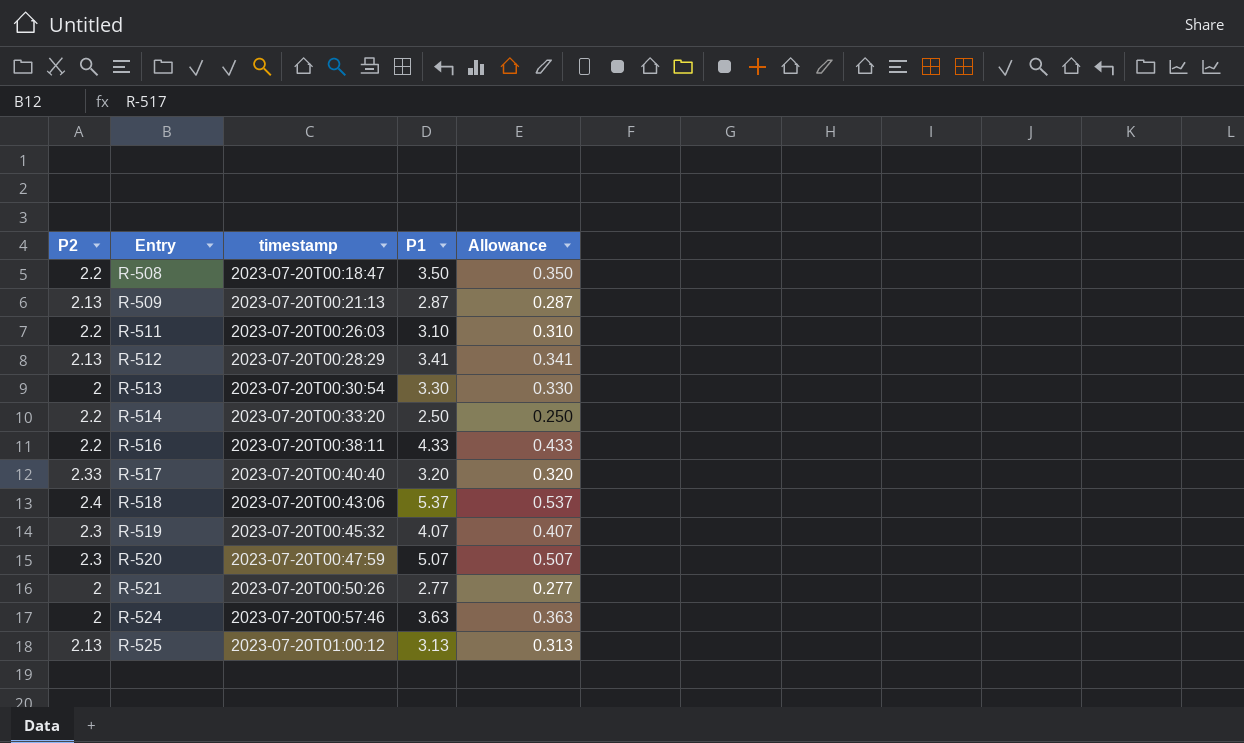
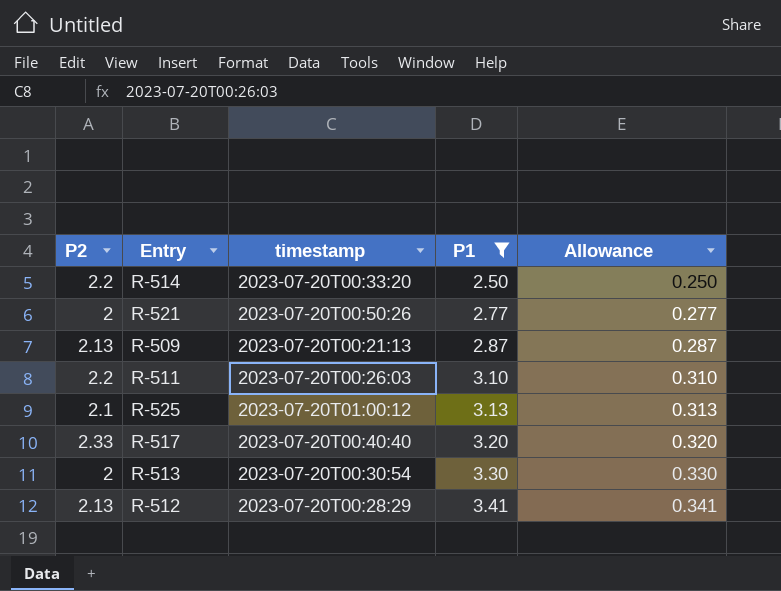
filter: none -> P1 <= 3.41
row order: Entry ascending -> P1 ascending
R-525 | P2: 2.13 -> 2.1

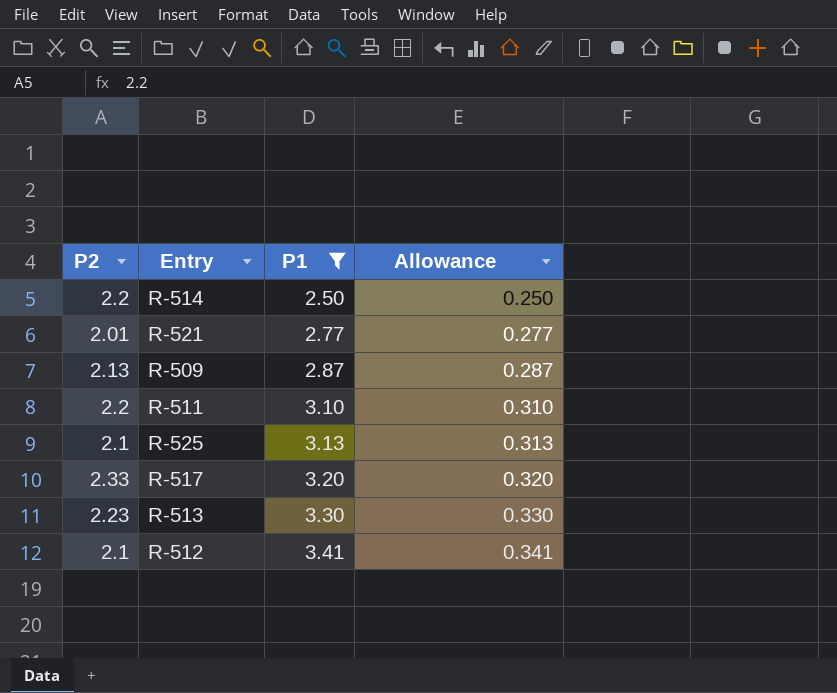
column timestamp | position: 3 -> none
R-521 | P2: 2 -> 2.01
R-513 | P2: 2 -> 2.23
R-512 | P2: 2.13 -> 2.1

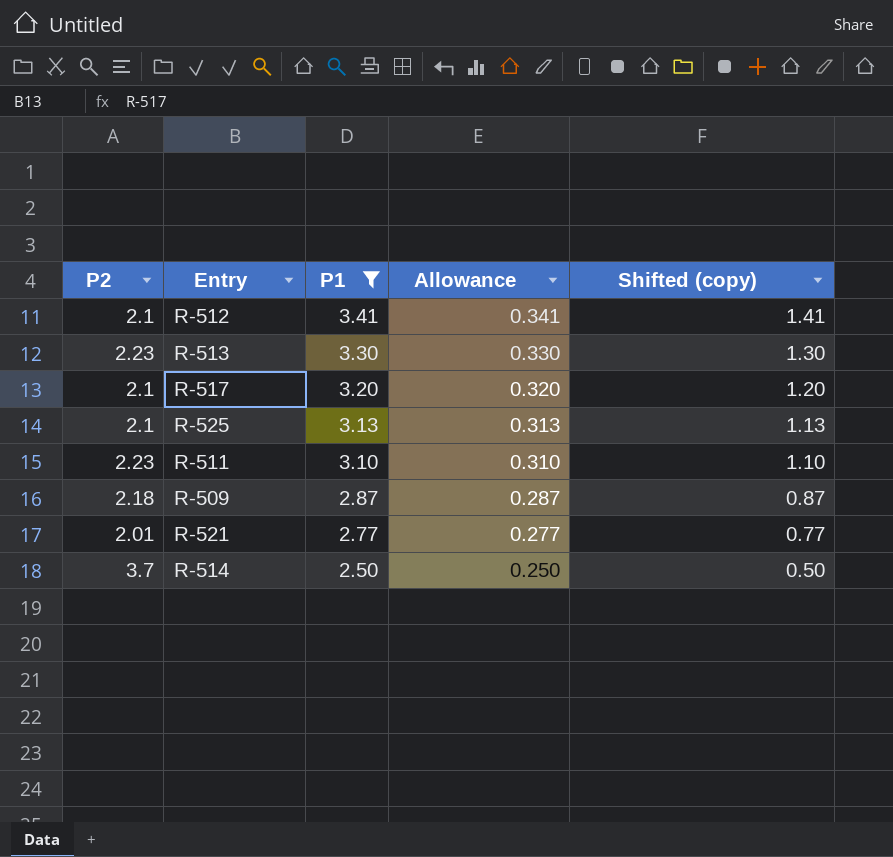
row order: P1 ascending -> P1 descending
column Shifted (copy) | formula: none -> [P1] - 2
R-517 | P2: 2.33 -> 2.1
R-511 | P2: 2.2 -> 2.23
R-509 | P2: 2.13 -> 2.18
R-514 | P2: 2.2 -> 3.7

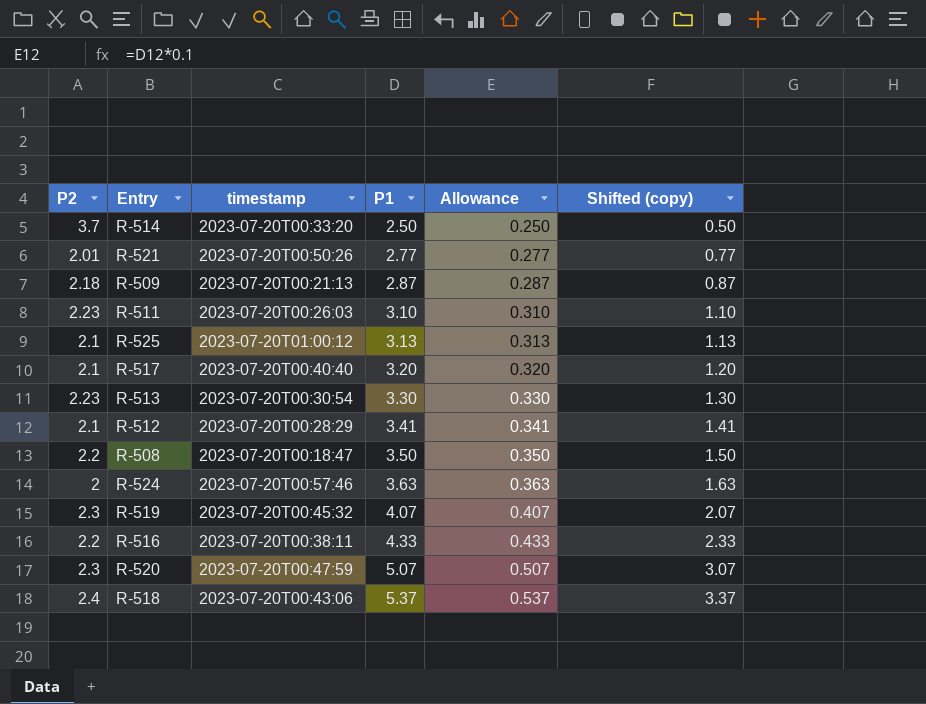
filter: P1 <= 3.41 -> none
row order: P1 descending -> P1 ascending
column timestamp | position: none -> 3

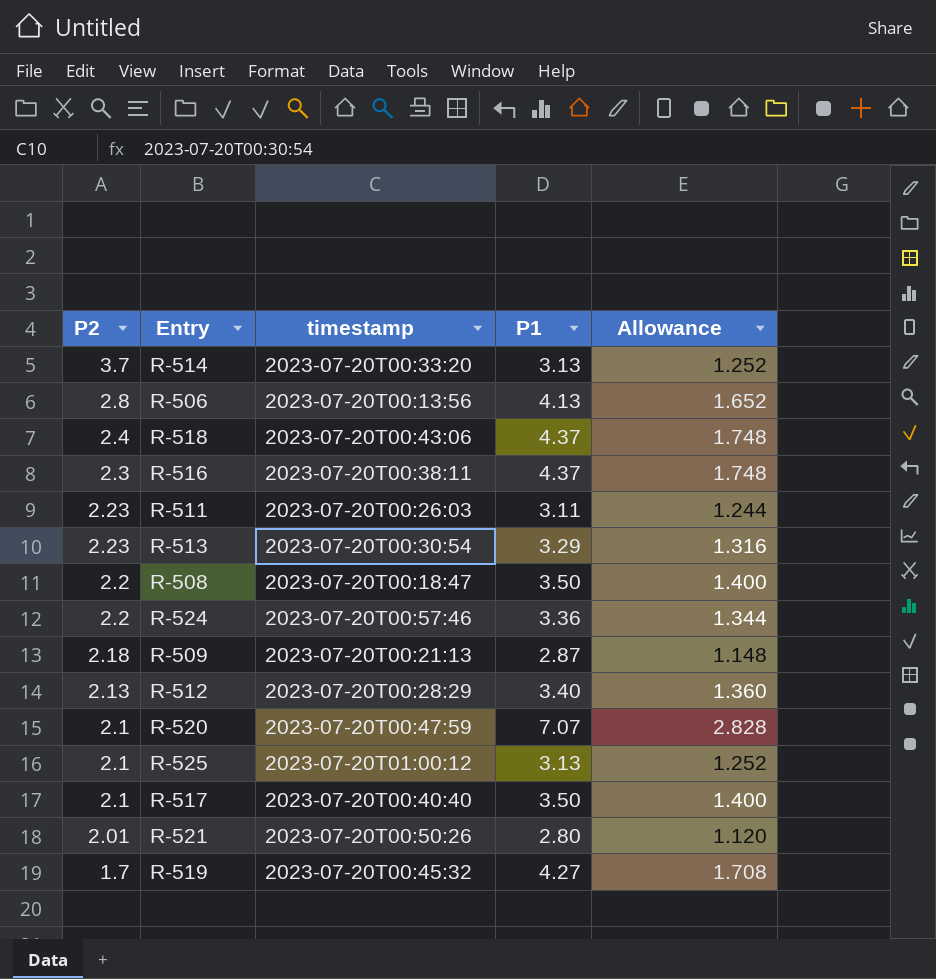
row order: P1 ascending -> P2 descending
column Shifted (copy) | formula: [P1] - 2 -> none
column Allowance | formula: [P1] * 0.1 -> [P1] * 0.4
R-514 | P1: 2.50 -> 3.13
row R-506: none -> 2.8 | 2023-07-20T00:13:56 | 4.13 | 1.652
R-518 | P1: 5.37 -> 4.37
R-516 | P2: 2.2 -> 2.3
R-516 | P1: 4.33 -> 4.37
R-511 | P1: 3.10 -> 3.11
R-513 | P1: 3.30 -> 3.29
R-524 | P2: 2 -> 2.2
R-524 | P1: 3.63 -> 3.36
R-512 | P2: 2.1 -> 2.13
R-512 | P1: 3.41 -> 3.40
R-520 | P2: 2.3 -> 2.1
R-520 | P1: 5.07 -> 7.07
R-517 | P1: 3.20 -> 3.50
R-521 | P1: 2.77 -> 2.80
R-519 | P2: 2.3 -> 1.7
R-519 | P1: 4.07 -> 4.27

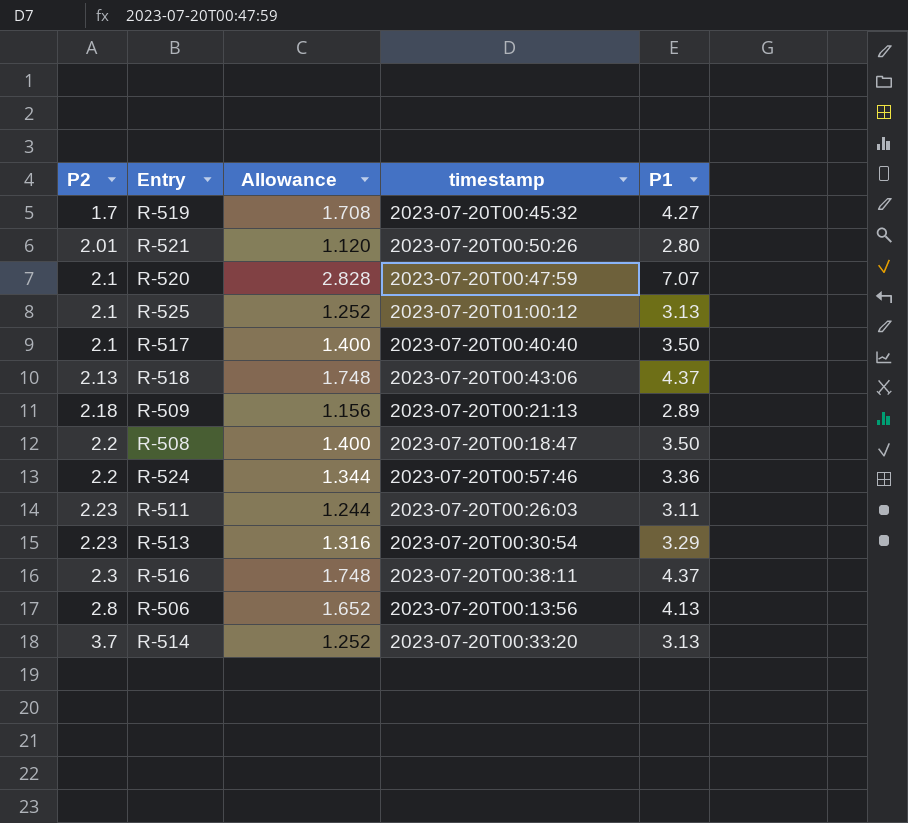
row order: P2 descending -> P2 ascending
column Allowance | position: 5 -> 3
row R-512: 2.13 | 2023-07-20T00:28:29 | 3.40 | 1.360 -> none
R-518 | P2: 2.4 -> 2.13
R-509 | Allowance: 1.148 -> 1.156
R-509 | P1: 2.87 -> 2.89

